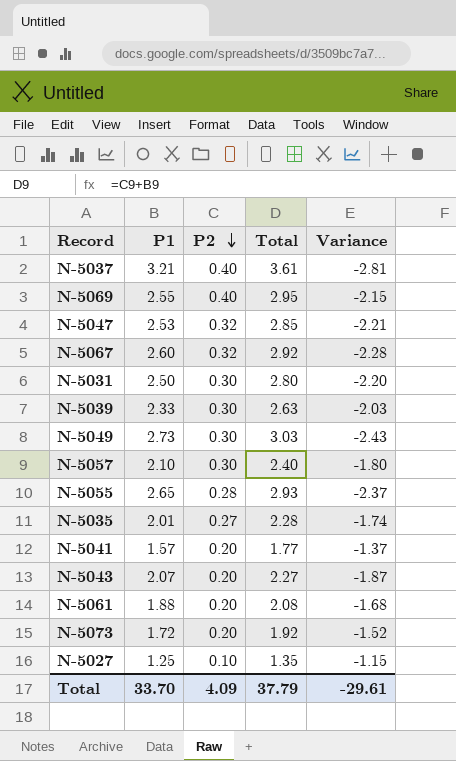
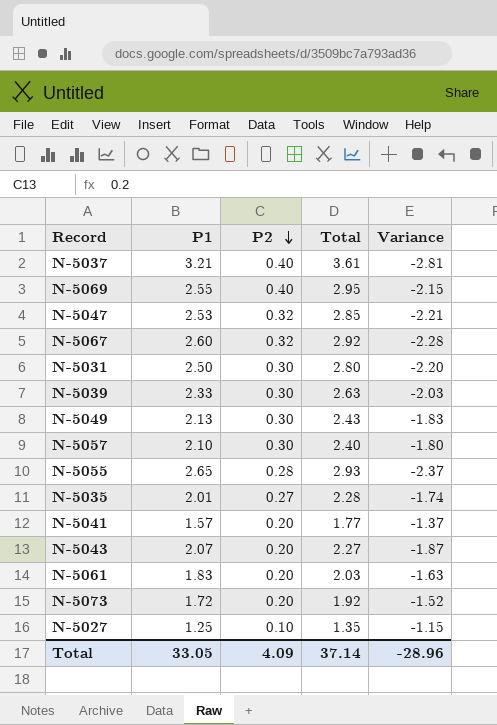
N-5049 | P1: 2.73 -> 2.13
N-5049 | Total: 3.03 -> 2.43
N-5049 | Variance: -2.43 -> -1.83
N-5061 | P1: 1.88 -> 1.83
N-5061 | Total: 2.08 -> 2.03
N-5061 | Variance: -1.68 -> -1.63
Total | P1: 33.70 -> 33.05
Total | Total: 37.79 -> 37.14
Total | Variance: -29.61 -> -28.96

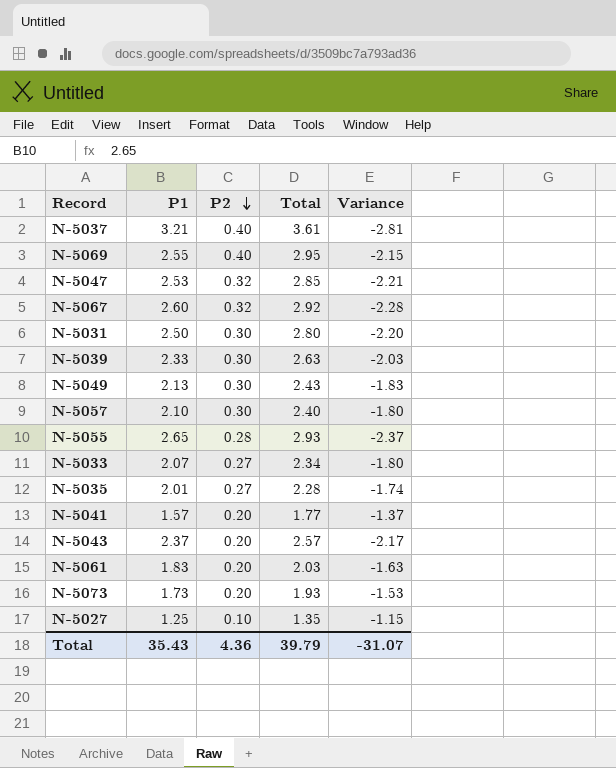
row N-5033: none -> 2.07 | 0.27 | 2.34 | -1.80
N-5043 | P1: 2.07 -> 2.37
N-5043 | Total: 2.27 -> 2.57
N-5043 | Variance: -1.87 -> -2.17
N-5073 | P1: 1.72 -> 1.73
N-5073 | Total: 1.92 -> 1.93
N-5073 | Variance: -1.52 -> -1.53
Total | P1: 33.05 -> 35.43
Total | P2: 4.09 -> 4.36
Total | Total: 37.14 -> 39.79
Total | Variance: -28.96 -> -31.07

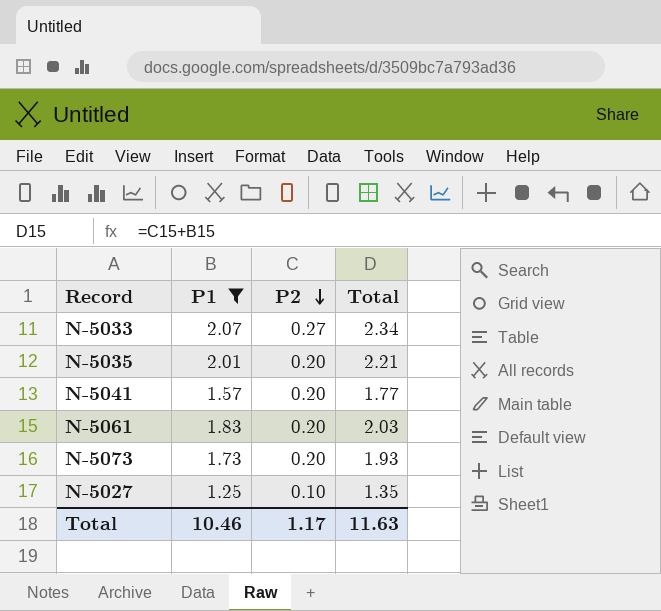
filter: none -> P1 <= 2.07
column Variance | formula: [P2] - [P1] -> none
N-5035 | P2: 0.27 -> 0.20
N-5035 | Total: 2.28 -> 2.21
Total | P1: 35.43 -> 10.46
Total | P2: 4.36 -> 1.17
Total | Total: 39.79 -> 11.63

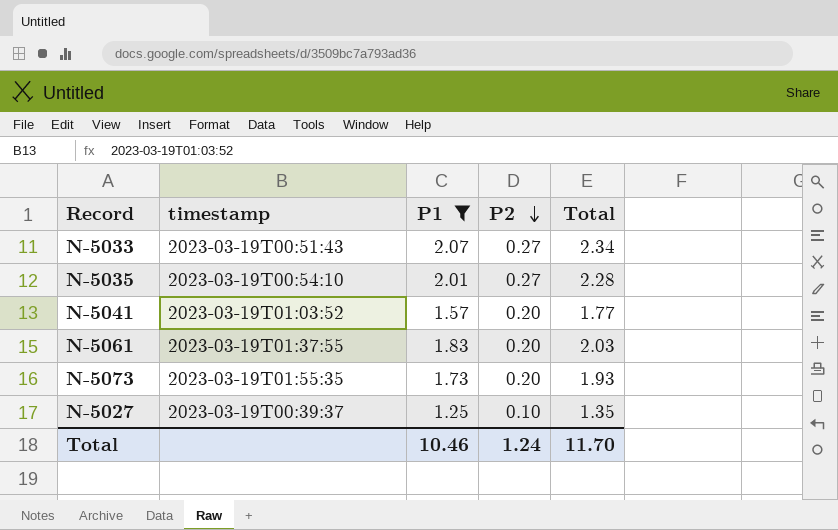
column timestamp | position: none -> 2
N-5035 | P2: 0.20 -> 0.27
N-5035 | Total: 2.21 -> 2.28
Total | P2: 1.17 -> 1.24
Total | Total: 11.63 -> 11.70

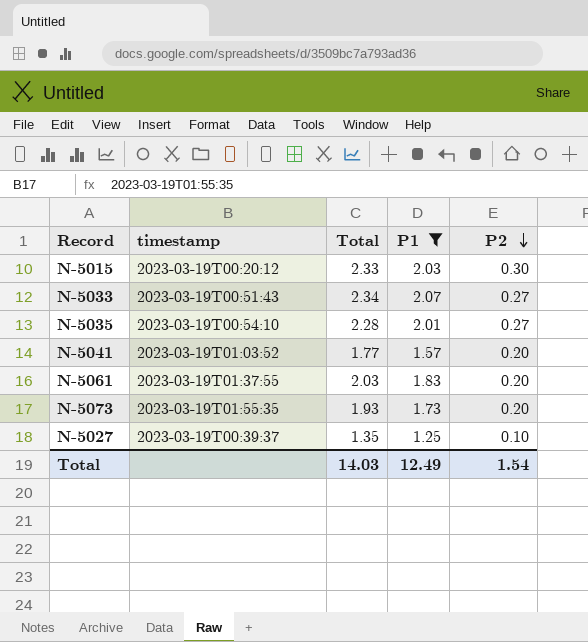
column Total | position: 5 -> 3
row N-5015: none -> 2023-03-19T00:20:12 | 2.33 | 2.03 | 0.30
Total | Total: 11.70 -> 14.03
Total | P1: 10.46 -> 12.49
Total | P2: 1.24 -> 1.54

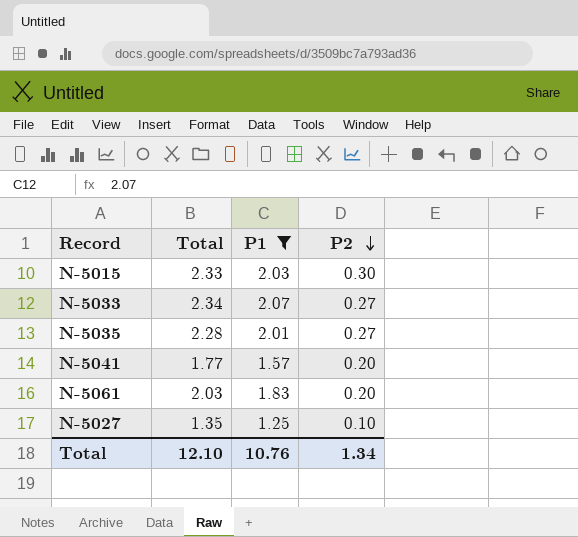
column timestamp | position: 2 -> none
row N-5073: 2023-03-19T01:55:35 | 1.93 | 1.73 | 0.20 -> none
Total | Total: 14.03 -> 12.10
Total | P1: 12.49 -> 10.76
Total | P2: 1.54 -> 1.34

